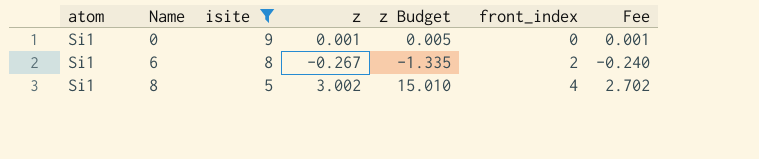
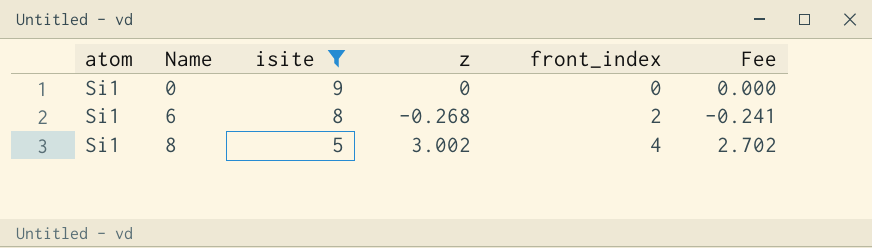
column z Budget | formula: [z] * 5 -> none
0 | z: 0.001 -> 0
0 | Fee: 0.001 -> 0.000
6 | z: -0.267 -> -0.268
6 | Fee: -0.240 -> -0.241

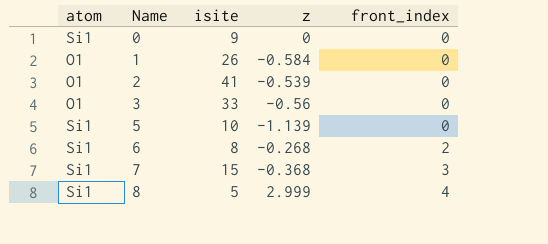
filter: isite <= 9 -> none
column Fee | formula: [z] * 0.9 -> none
8 | z: 3.002 -> 2.999

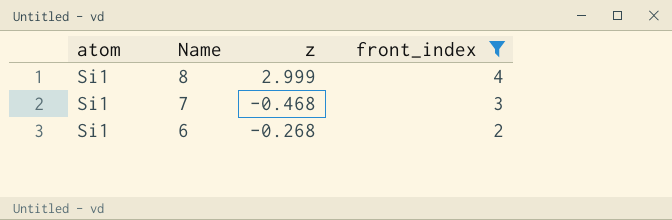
filter: none -> front_index != 0
row order: Name ascending -> Name descending
column isite | position: 3 -> none
7 | z: -0.368 -> -0.468

